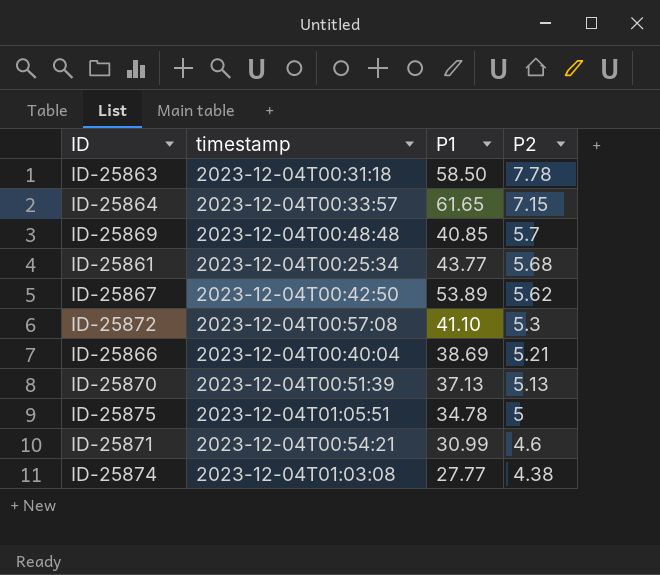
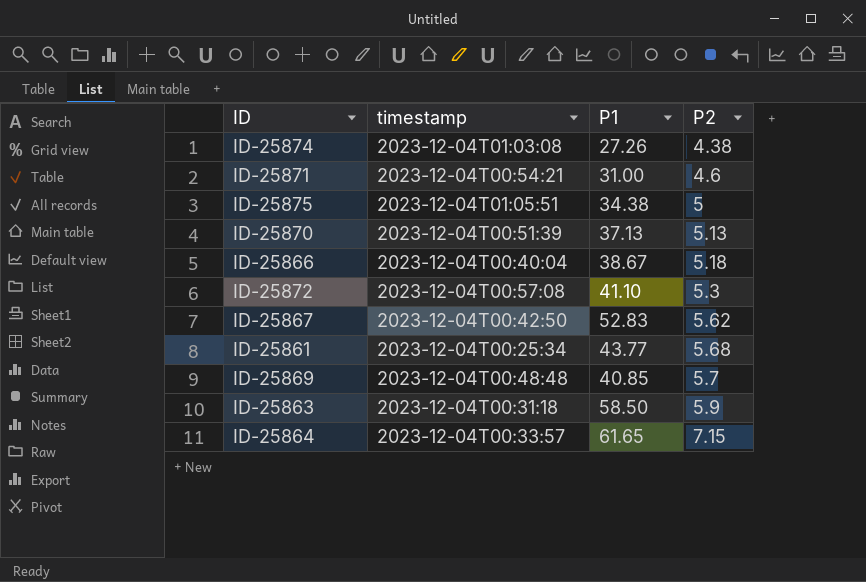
row order: P2 descending -> P2 ascending
ID-25874 | P1: 27.77 -> 27.26
ID-25871 | P1: 30.99 -> 31.00
ID-25875 | P1: 34.78 -> 34.38
ID-25866 | P1: 38.69 -> 38.67
ID-25866 | P2: 5.21 -> 5.18
ID-25867 | P1: 53.89 -> 52.83
ID-25863 | P2: 7.78 -> 5.9

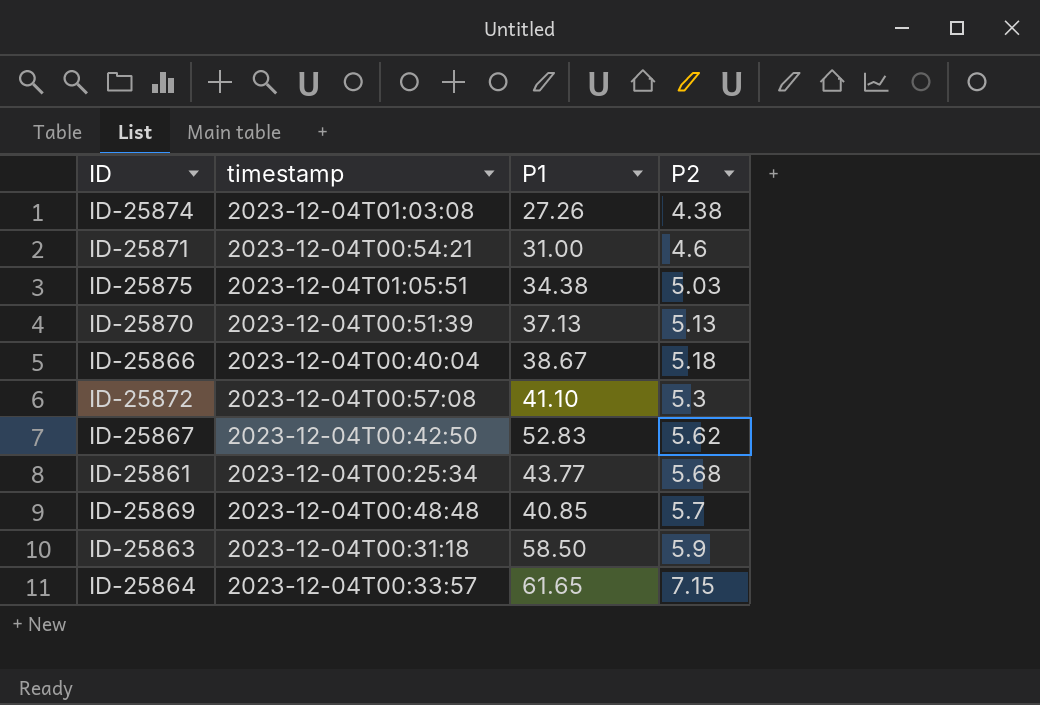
ID-25875 | P2: 5 -> 5.03

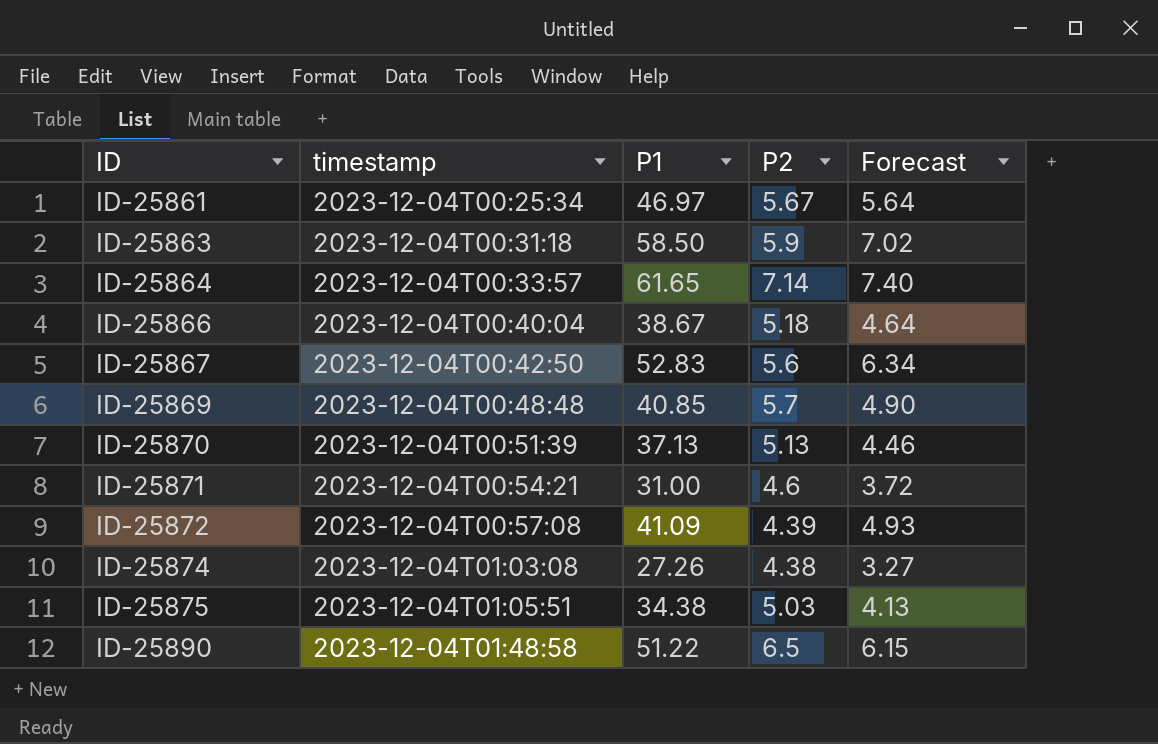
row order: P2 ascending -> ID ascending
column Forecast | formula: none -> [P1] * 0.12
ID-25861 | P1: 43.77 -> 46.97
ID-25861 | P2: 5.68 -> 5.67
ID-25864 | P2: 7.15 -> 7.14
ID-25867 | P2: 5.62 -> 5.6
ID-25872 | P1: 41.10 -> 41.09
ID-25872 | P2: 5.3 -> 4.39
row ID-25890: none -> 2023-12-04T01:48:58 | 51.22 | 6.5 | 6.15

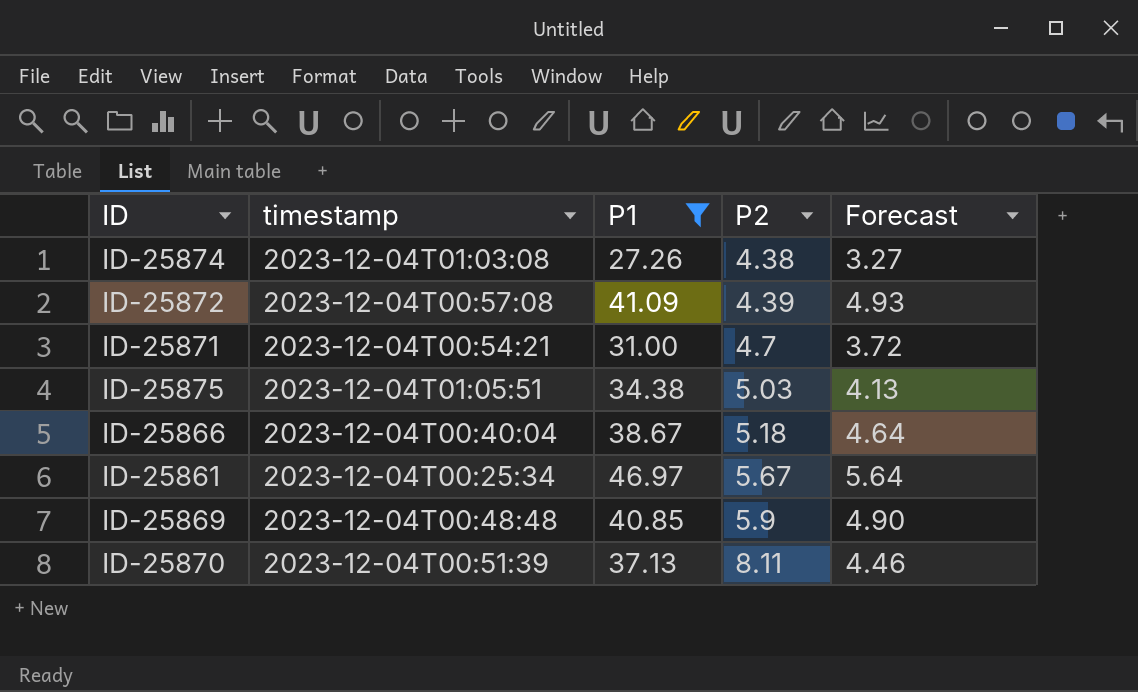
filter: none -> P1 <= 46.97
row order: ID ascending -> P2 ascending
ID-25871 | P2: 4.6 -> 4.7
ID-25869 | P2: 5.7 -> 5.9
ID-25870 | P2: 5.13 -> 8.11

